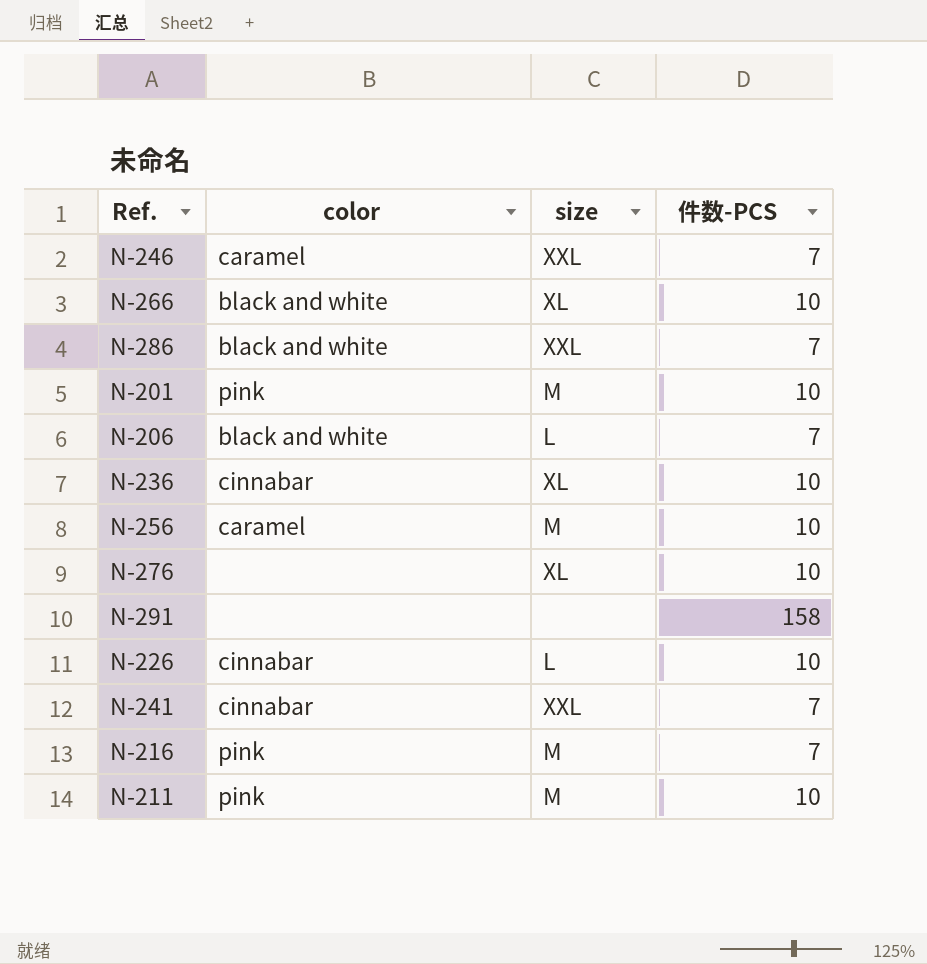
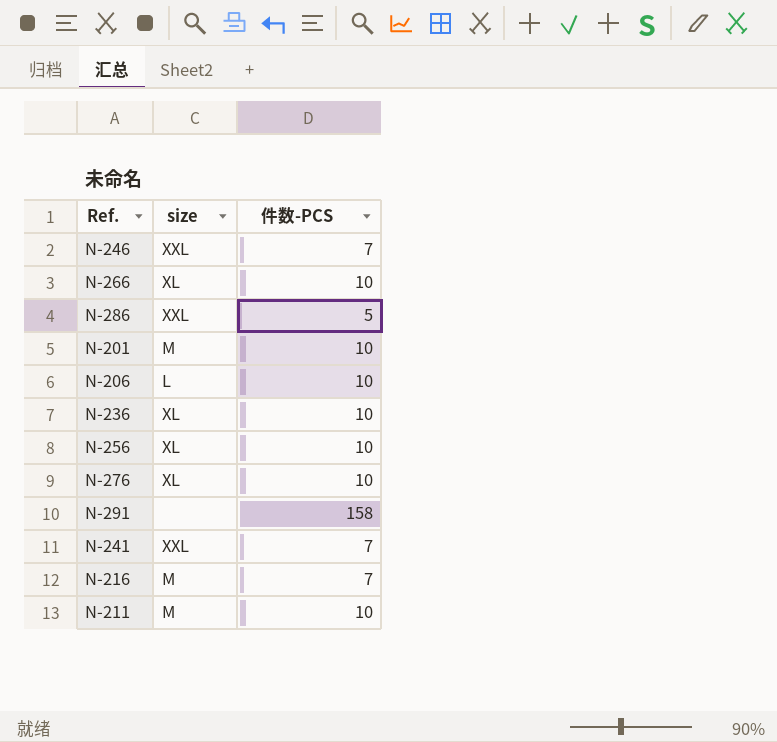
column color | position: 2 -> none
row N-226: cinnabar | L | 10 -> none
N-286 | 件数-PCS: 7 -> 5
N-206 | 件数-PCS: 7 -> 10
N-256 | size: M -> XL

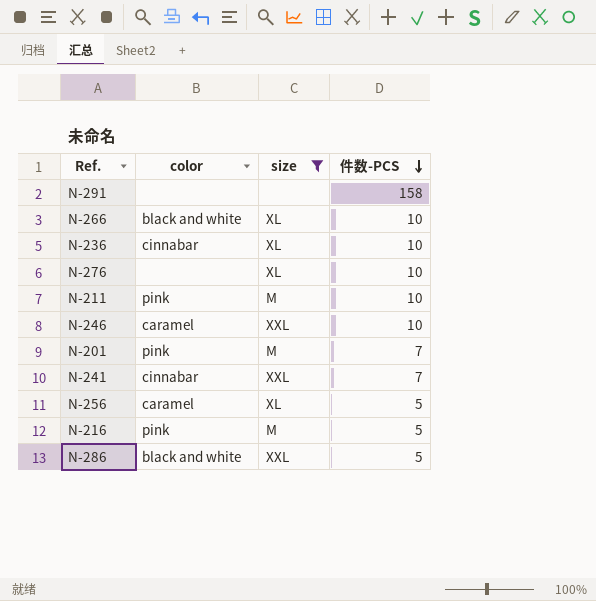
filter: none -> size != L
row order: none -> 件数-PCS descending
column color | position: none -> 2
N-246 | 件数-PCS: 7 -> 10
N-201 | 件数-PCS: 10 -> 7
N-256 | 件数-PCS: 10 -> 5
N-216 | 件数-PCS: 7 -> 5

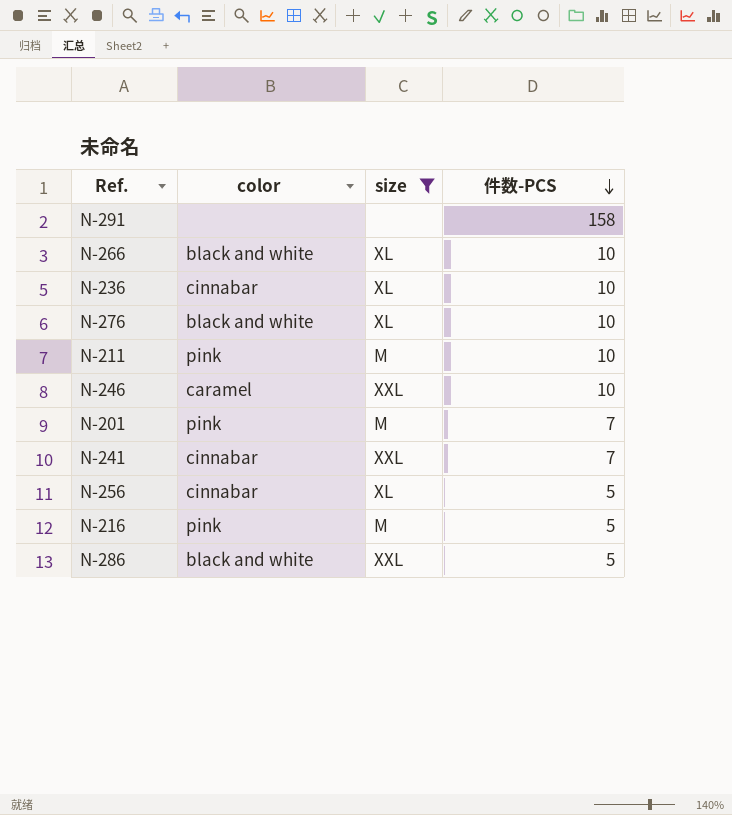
N-276 | color: none -> black and white
N-256 | color: caramel -> cinnabar

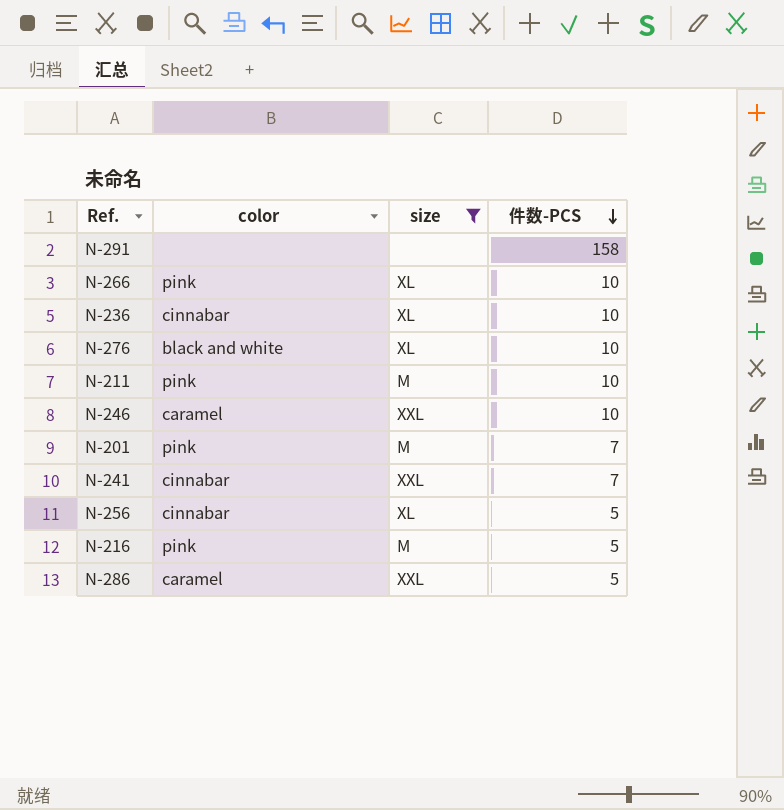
N-266 | color: black and white -> pink
N-286 | color: black and white -> caramel

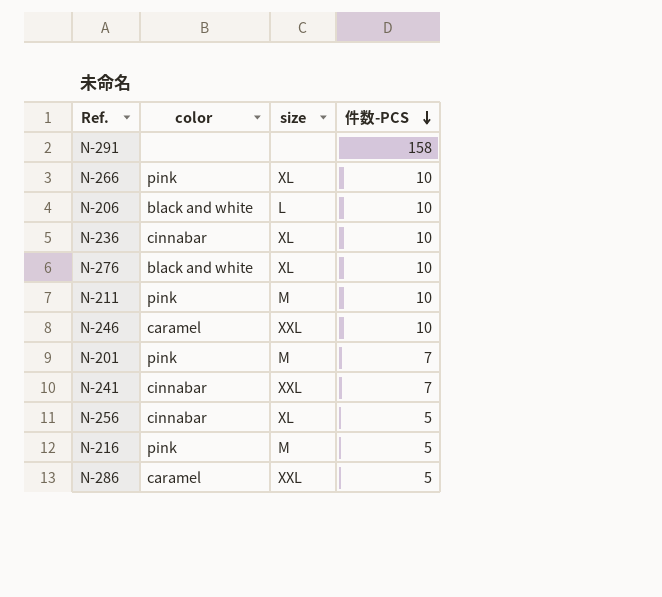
filter: size != L -> none

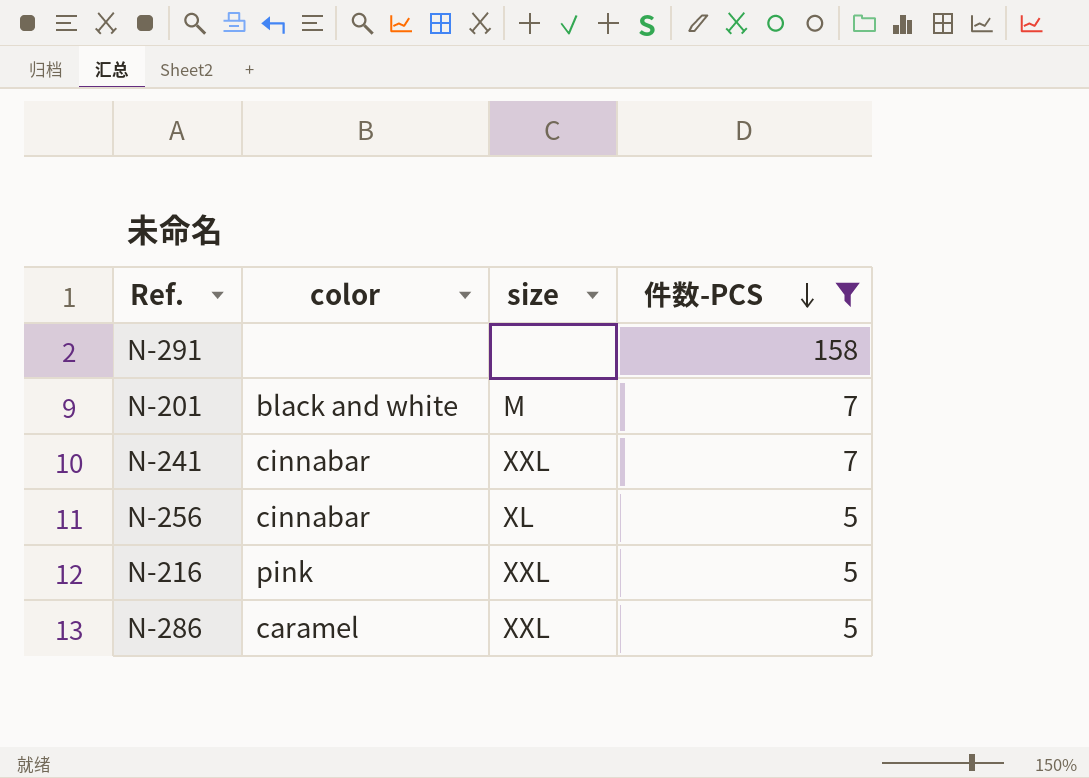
filter: none -> 件数-PCS != 10
N-201 | color: pink -> black and white
N-216 | size: M -> XXL

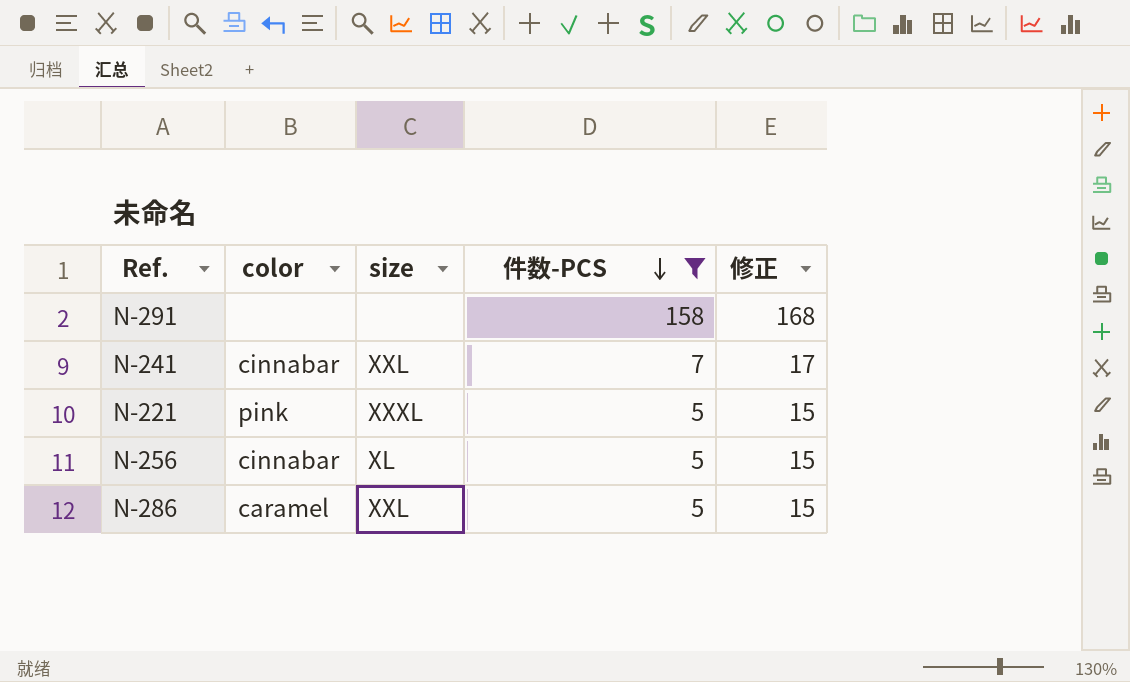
column 修正 | formula: none -> [件数-PCS] + 10
row N-201: black and white | M | 7 -> none
row N-216: pink | XXL | 5 -> none
row N-221: none -> pink | XXXL | 5 | 15

